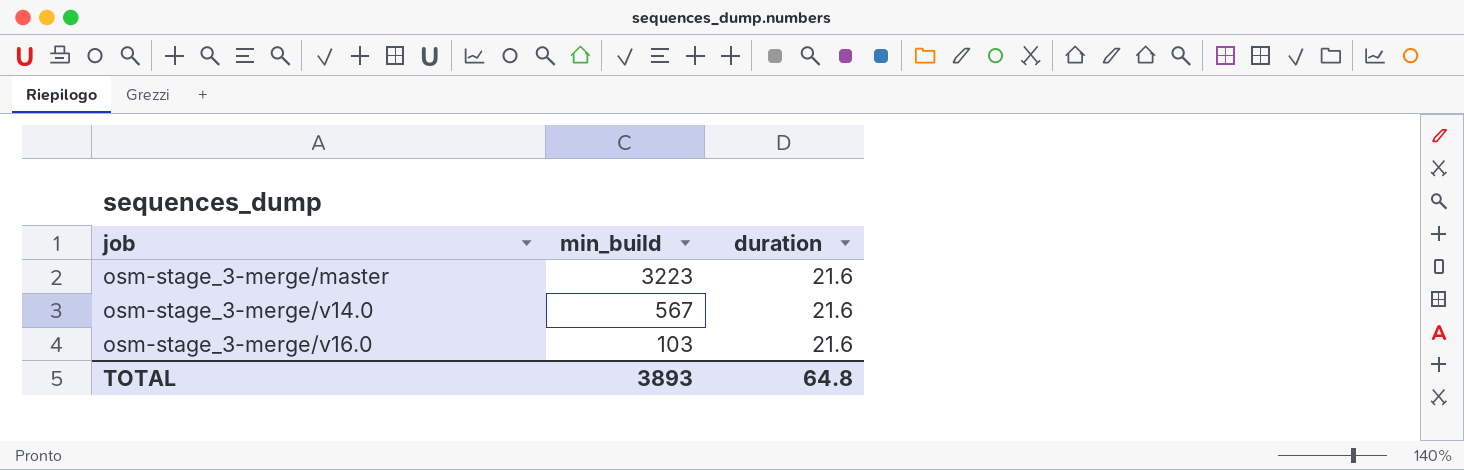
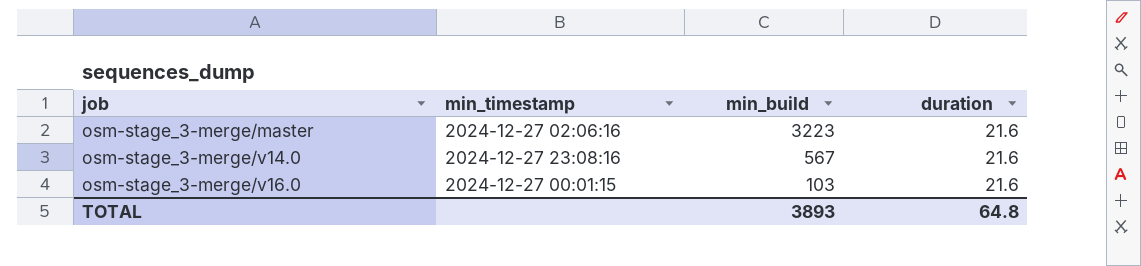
column min_timestamp | position: none -> 2

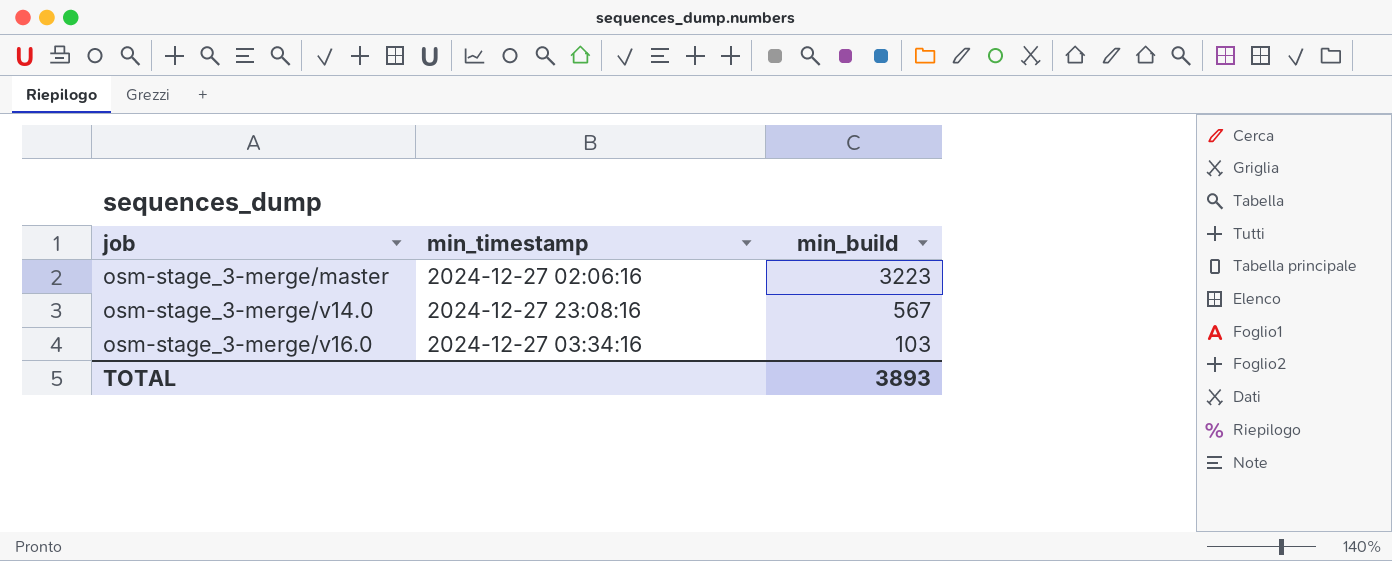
column duration | position: 4 -> none
osm-stage_3-merge/v16.0 | min_timestamp: 2024-12-27 00:01:15 -> 2024-12-27 03:34:16

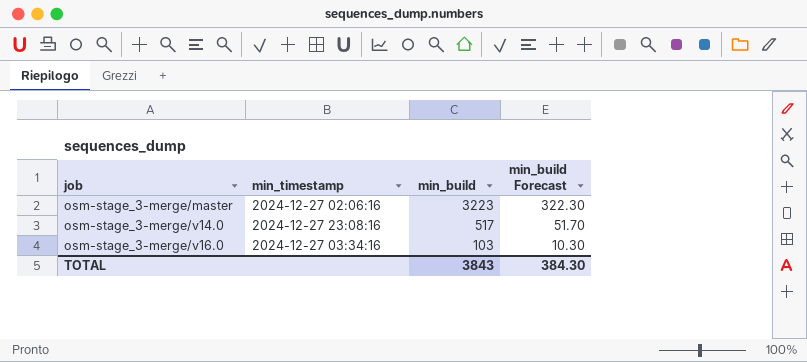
column min_build Forecast | formula: none -> [min_build] * 0.1
osm-stage_3-merge/v14.0 | min_build: 567 -> 517
TOTAL | min_build: 3893 -> 3843

